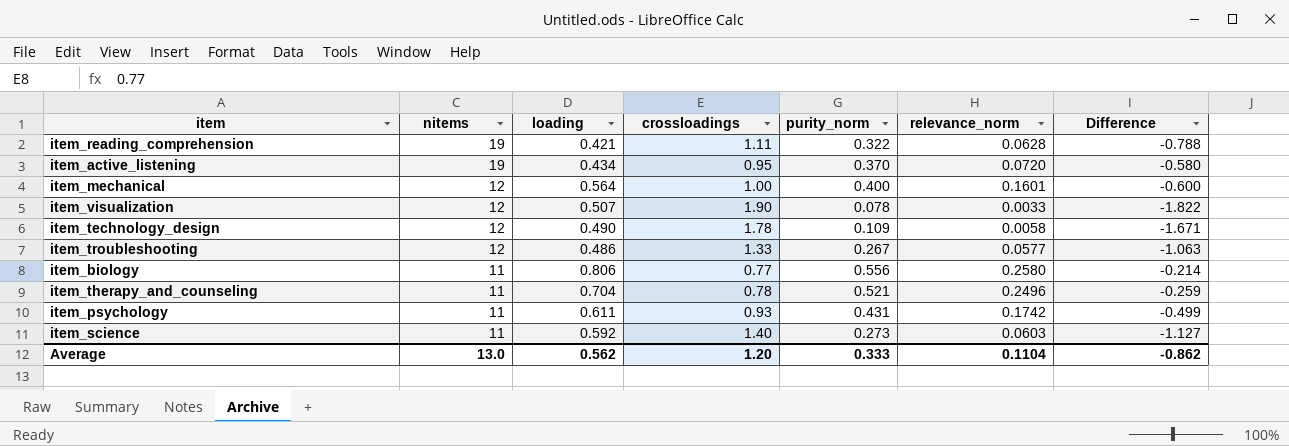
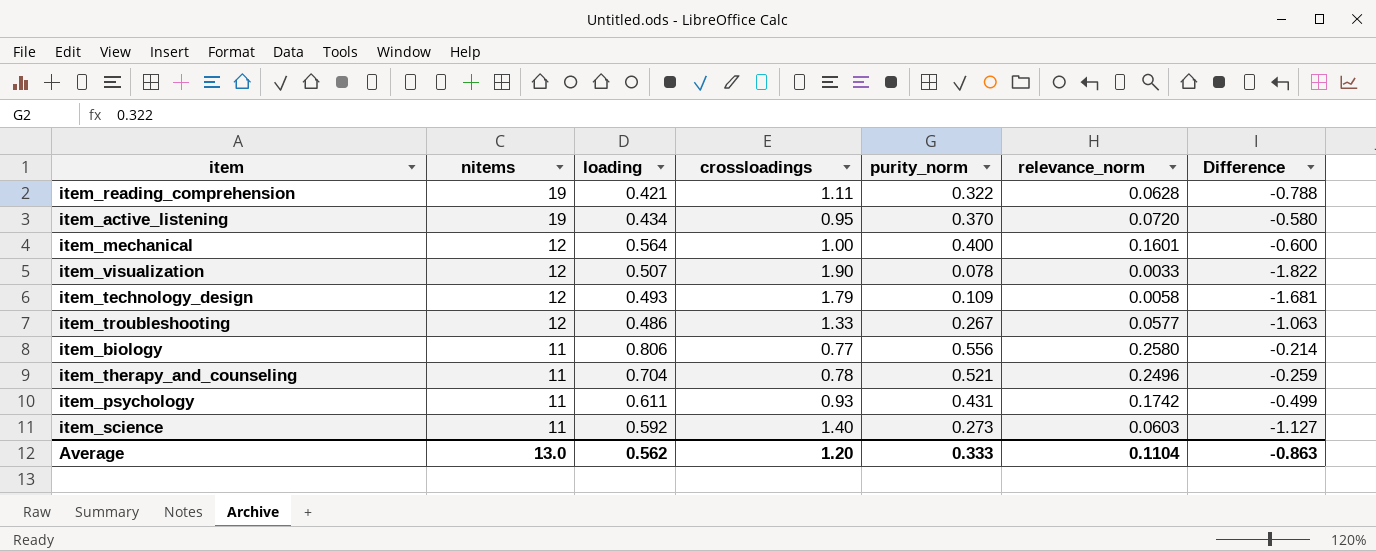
item_technology_design | loading: 0.490 -> 0.493
item_technology_design | crossloadings: 1.78 -> 1.79
item_technology_design | Difference: -1.671 -> -1.681
Average | Difference: -0.862 -> -0.863

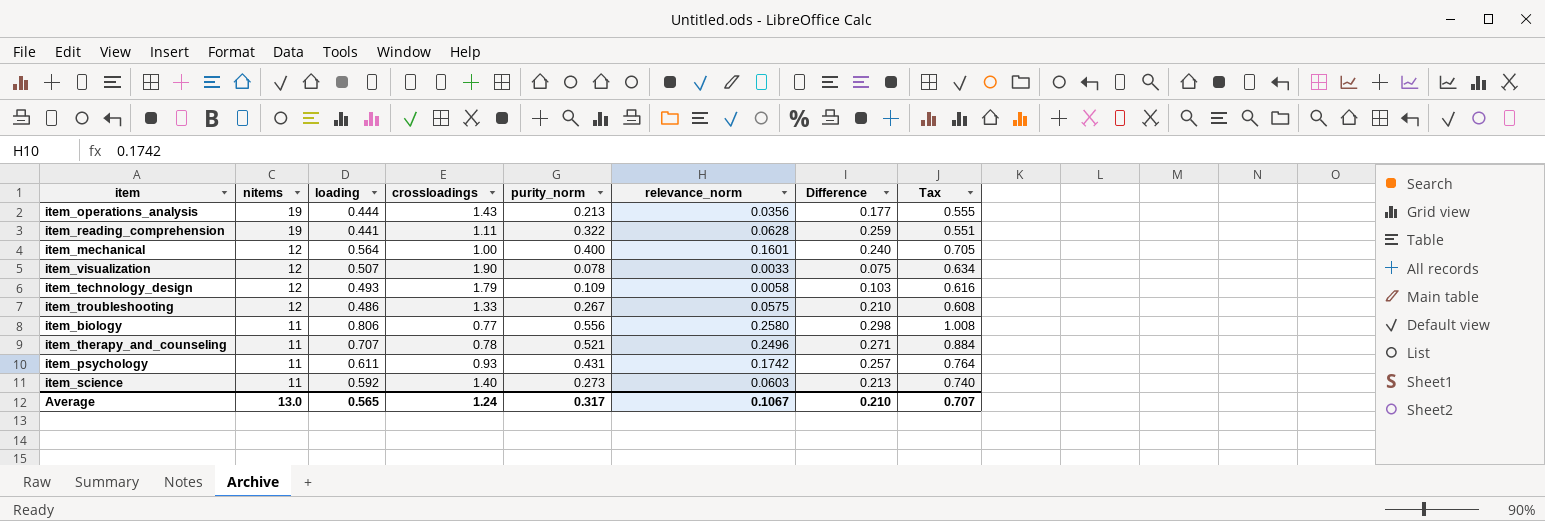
column Difference | formula: [purity_norm] - [crossloadings] -> [purity_norm] - [relevance_norm]
column Tax | formula: none -> [loading] * 1.25
row item_active_listening: 19 | 0.434 | 0.95 | 0.370 | 0.0720 | -0.580 -> none
row item_operations_analysis: none -> 19 | 0.444 | 1.43 | 0.213 | 0.0356 | 0.177 | 0.555
item_reading_comprehension | loading: 0.421 -> 0.441
item_troubleshooting | relevance_norm: 0.0577 -> 0.0575
item_therapy_and_counseling | loading: 0.704 -> 0.707
Average | loading: 0.562 -> 0.565
Average | crossloadings: 1.20 -> 1.24
Average | purity_norm: 0.333 -> 0.317
Average | relevance_norm: 0.1104 -> 0.1067
Average | Difference: -0.863 -> 0.210

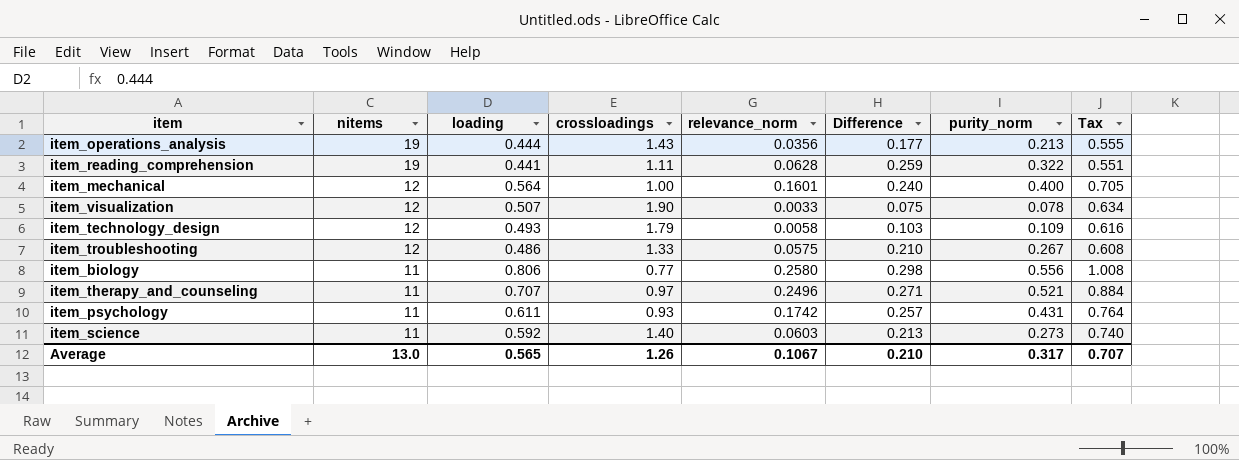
column purity_norm | position: 5 -> 7
item_therapy_and_counseling | crossloadings: 0.78 -> 0.97
Average | crossloadings: 1.24 -> 1.26

